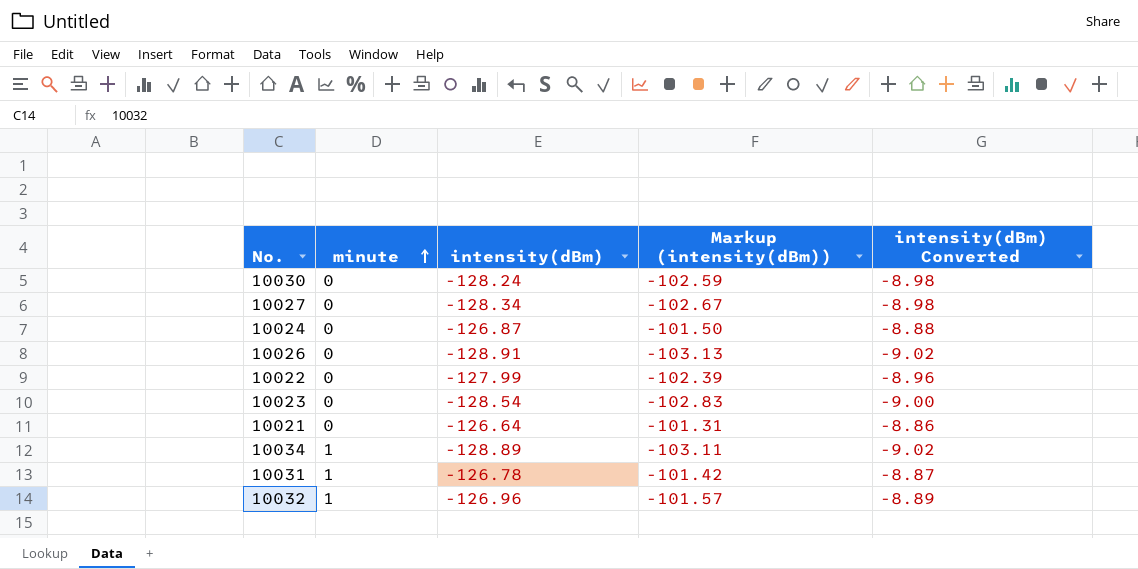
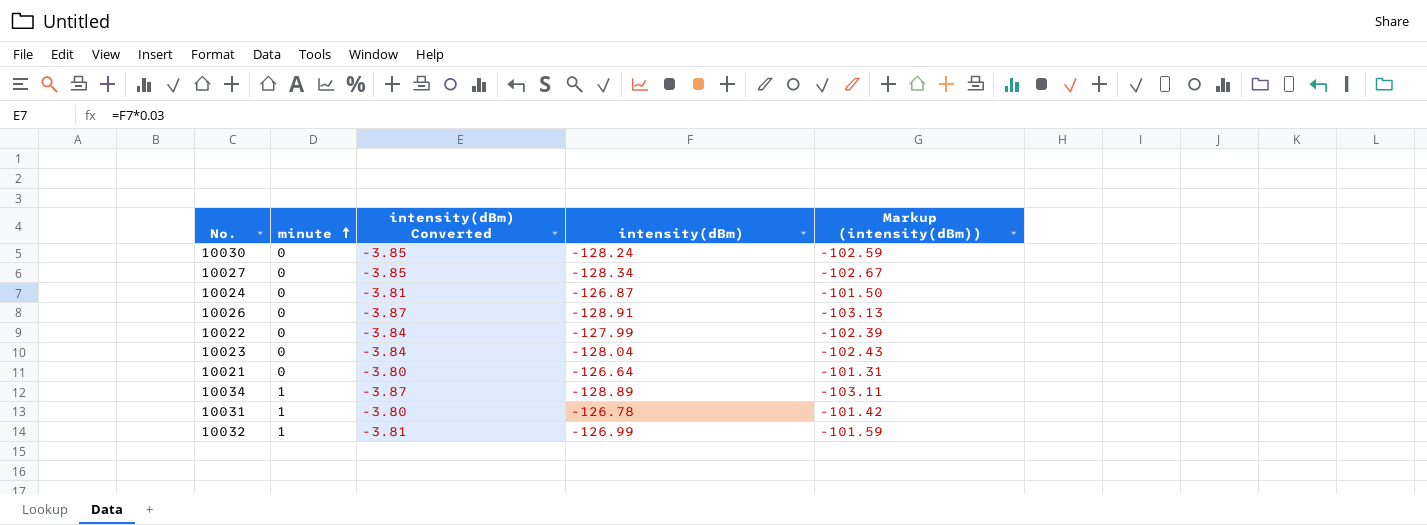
column intensity(dBm) Converted | formula: [intensity(dBm)] * 0.07 -> [intensity(dBm)] * 0.03
column intensity(dBm) Converted | position: 5 -> 3
10023 | intensity(dBm): -128.54 -> -128.04
10023 | Markup (intensity(dBm)): -102.83 -> -102.43
10032 | intensity(dBm): -126.96 -> -126.99
10032 | Markup (intensity(dBm)): -101.57 -> -101.59

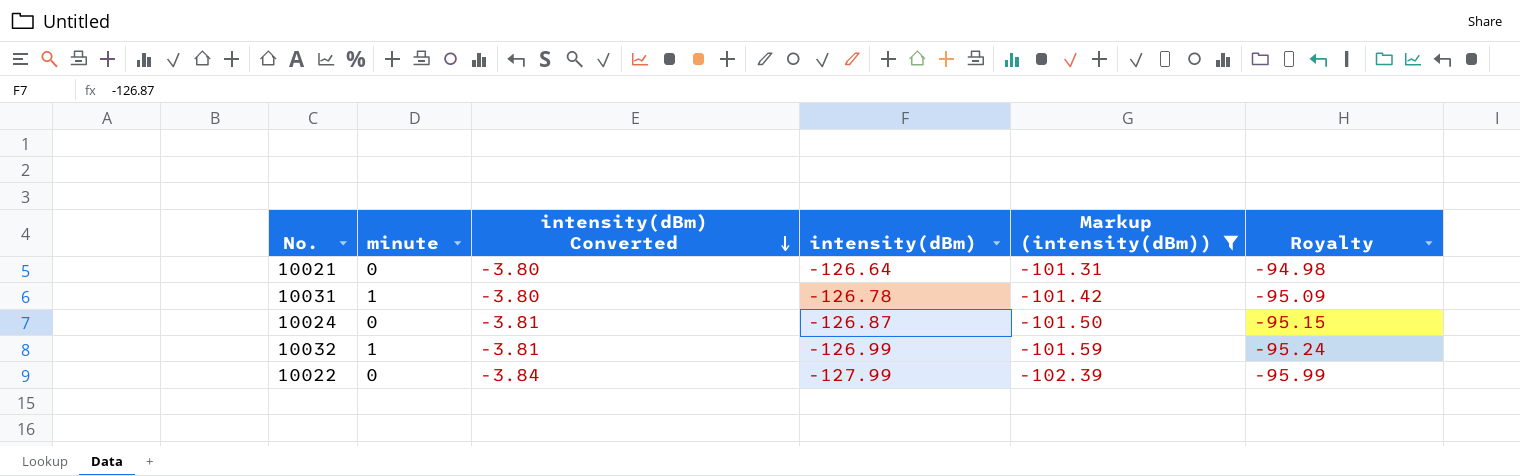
filter: none -> Markup (intensity(dBm)) >= -102.39
row order: minute ascending -> intensity(dBm) Converted descending
column Royalty | formula: none -> [intensity(dBm)] * 0.75

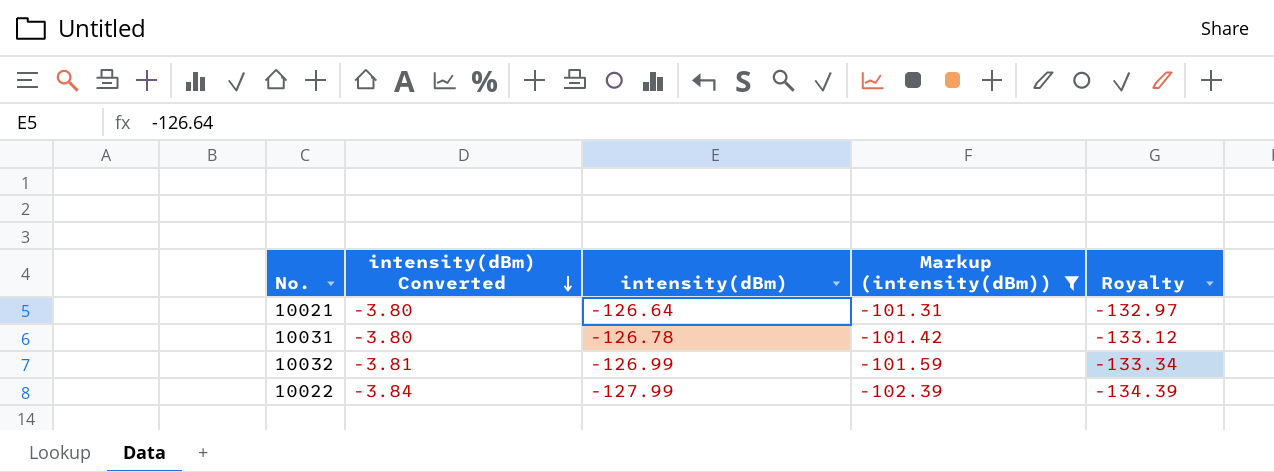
column minute | position: 2 -> none
column Royalty | formula: [intensity(dBm)] * 0.75 -> [intensity(dBm)] * 1.05
row 10024: 0 | -3.81 | -126.87 | -101.50 | -95.15 -> none

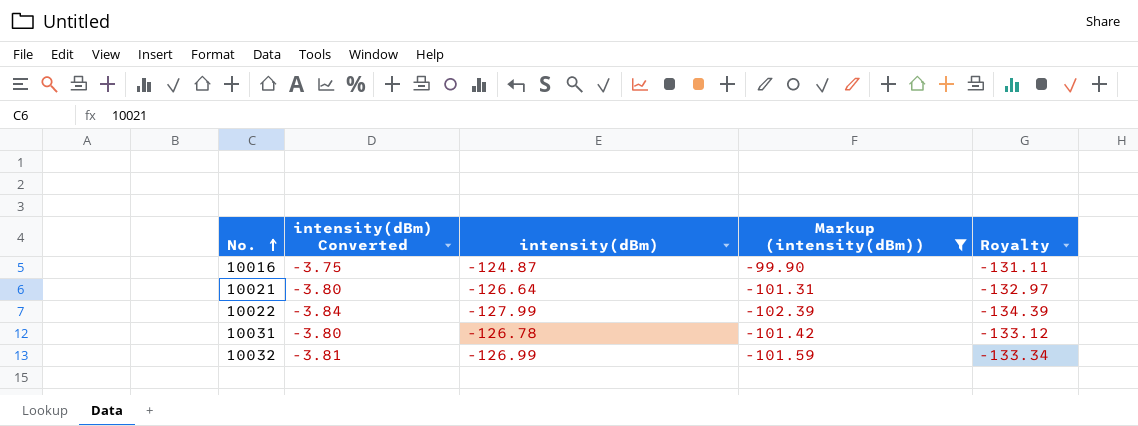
row order: intensity(dBm) Converted descending -> No. ascending
row 10016: none -> -3.75 | -124.87 | -99.90 | -131.11

